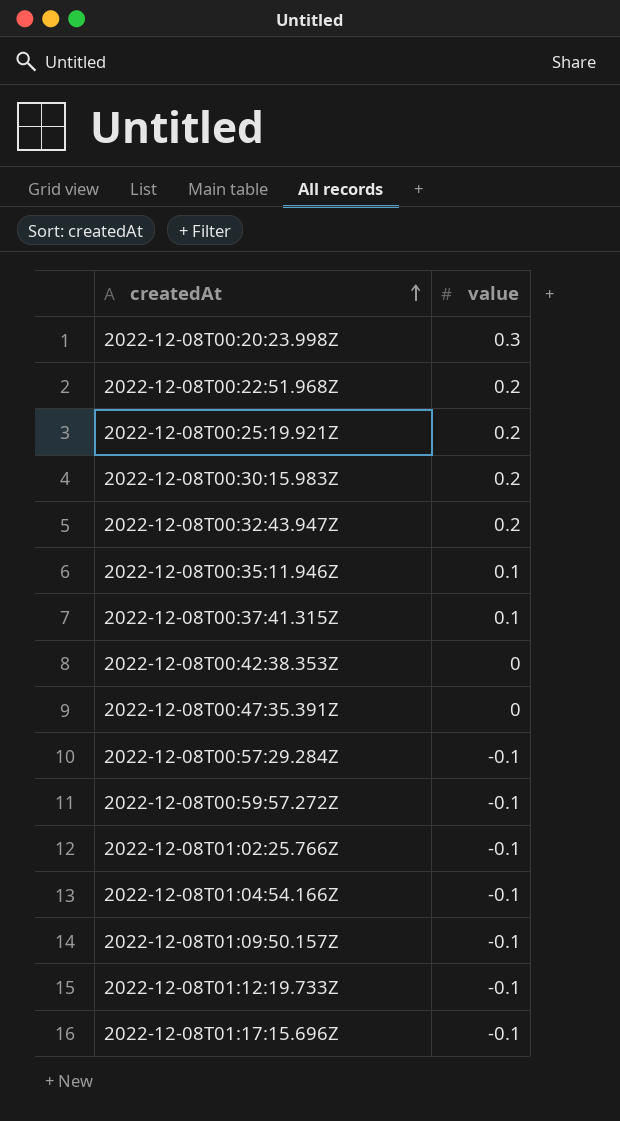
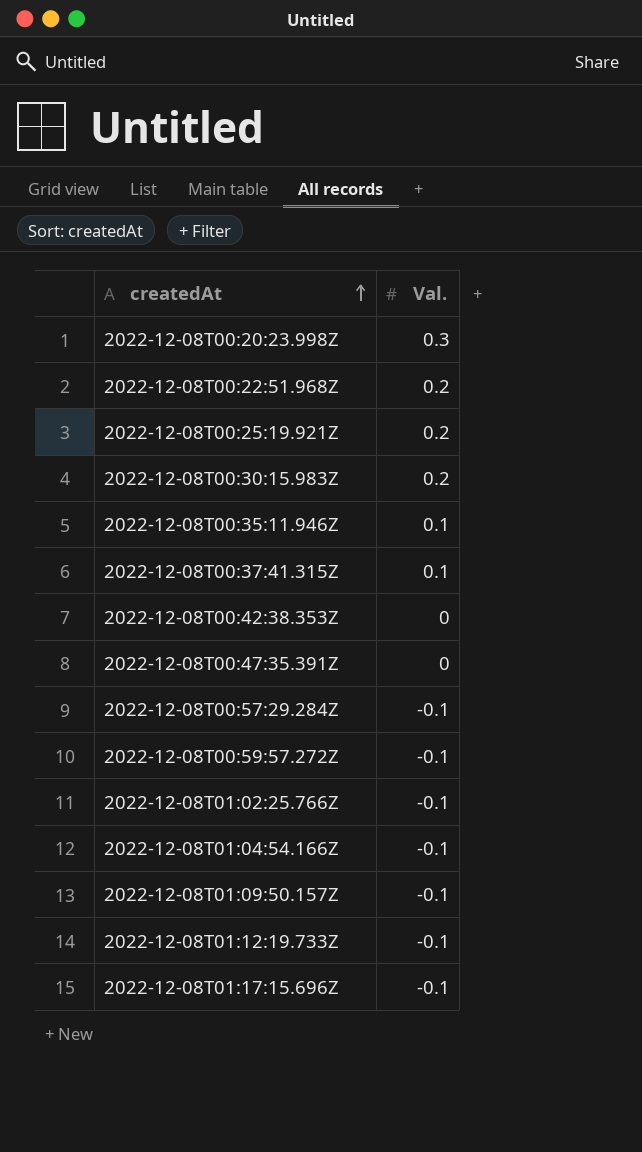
column name: value -> Val.
row 2022-12-08T00:32:43.947Z: 0.2 -> none

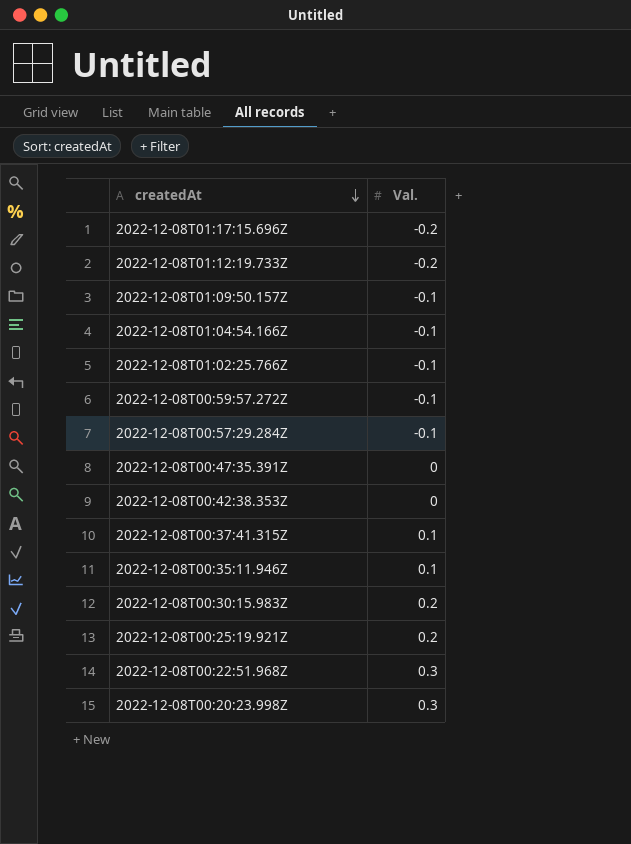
row order: createdAt ascending -> createdAt descending
2022-12-08T01:17:15.696Z | Val.: -0.1 -> -0.2
2022-12-08T01:12:19.733Z | Val.: -0.1 -> -0.2
2022-12-08T00:22:51.968Z | Val.: 0.2 -> 0.3

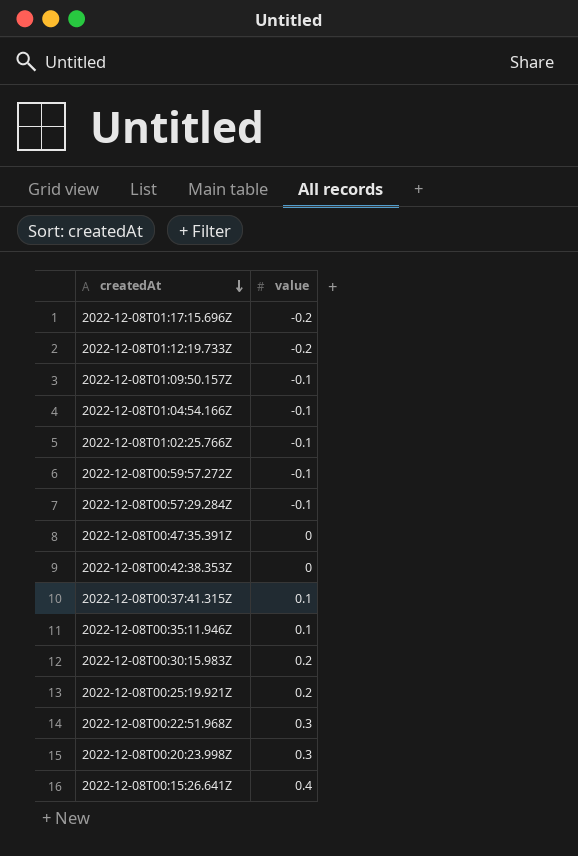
column name: Val. -> value
row 2022-12-08T00:15:26.641Z: none -> 0.4

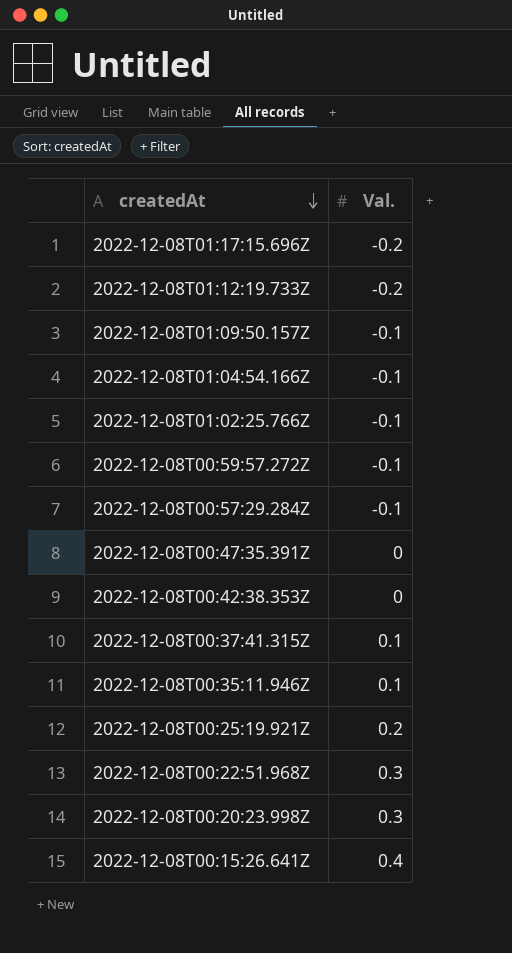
column name: value -> Val.
row 2022-12-08T00:30:15.983Z: 0.2 -> none

